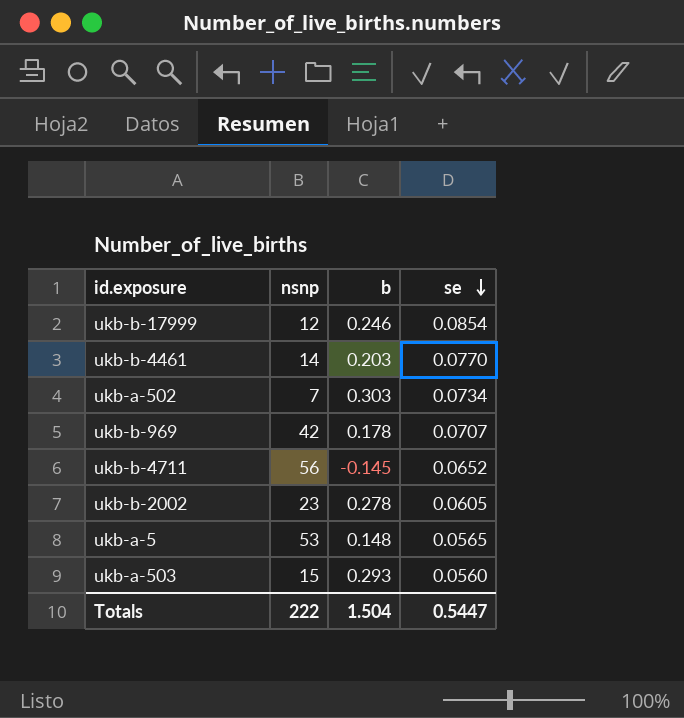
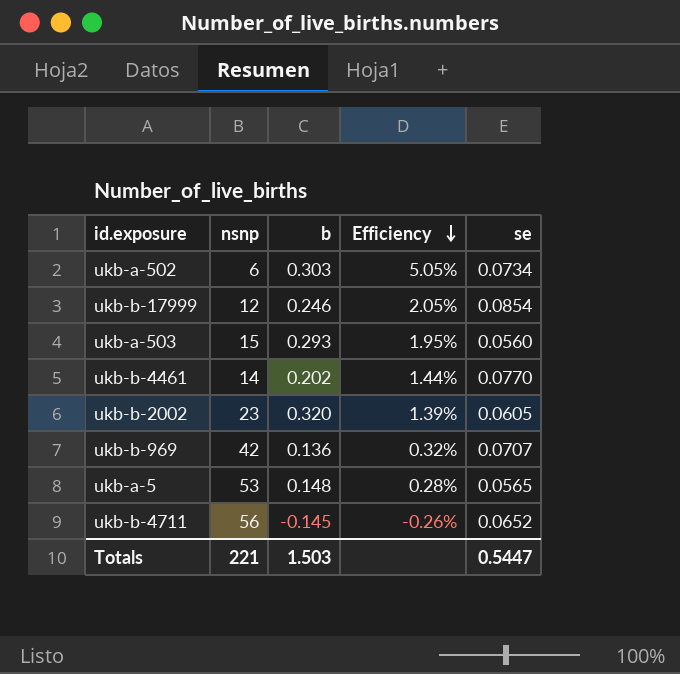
row order: se descending -> Efficiency descending
column Efficiency | formula: none -> [b] / [nsnp]
ukb-a-502 | nsnp: 7 -> 6
ukb-b-4461 | b: 0.203 -> 0.202
ukb-b-2002 | b: 0.278 -> 0.320
ukb-b-969 | b: 0.178 -> 0.136
Totals | nsnp: 222 -> 221
Totals | b: 1.504 -> 1.503

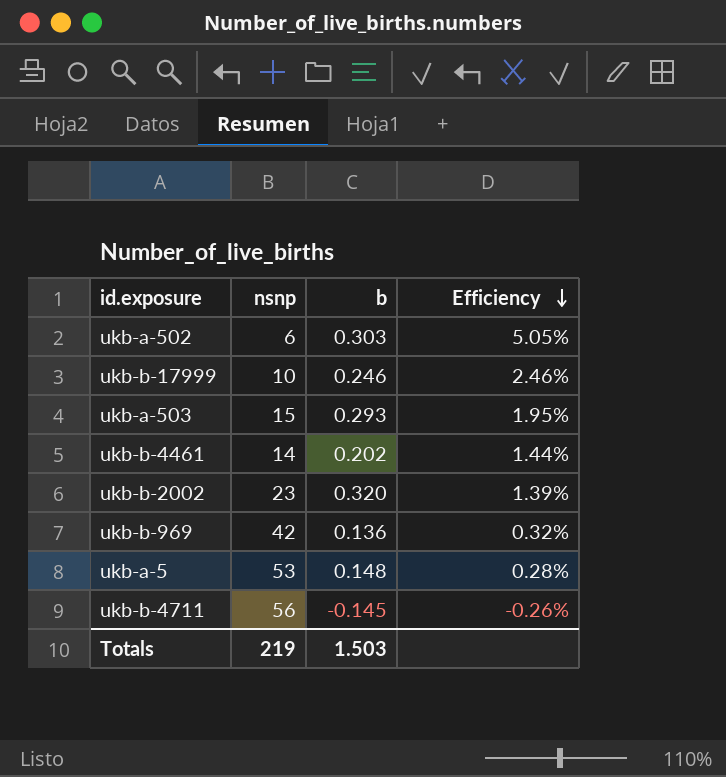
column se | position: 5 -> none
ukb-b-17999 | nsnp: 12 -> 10
ukb-b-17999 | Efficiency: 2.05% -> 2.46%
Totals | nsnp: 221 -> 219

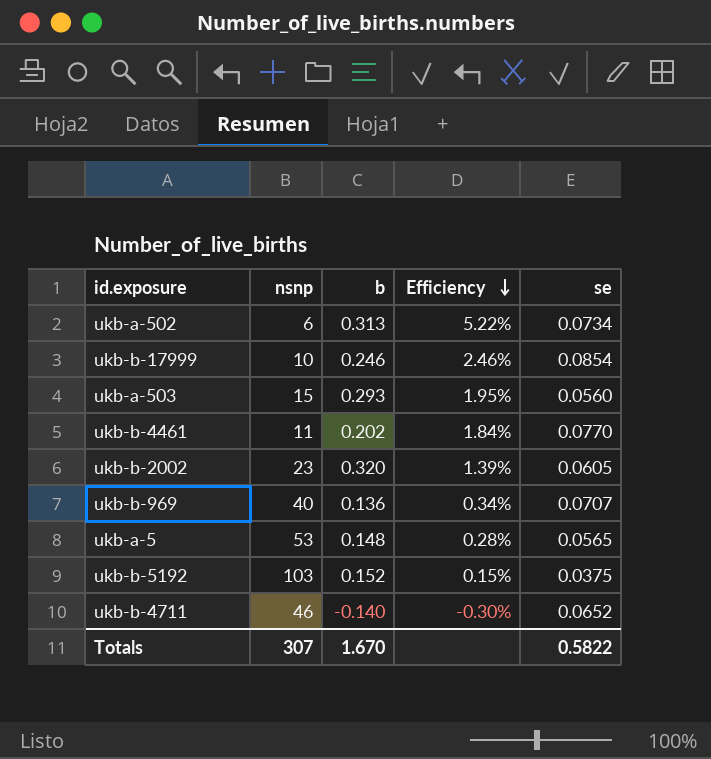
column se | position: none -> 5
ukb-a-502 | b: 0.303 -> 0.313
ukb-a-502 | Efficiency: 5.05% -> 5.22%
ukb-b-4461 | nsnp: 14 -> 11
ukb-b-4461 | Efficiency: 1.44% -> 1.84%
ukb-b-969 | nsnp: 42 -> 40
ukb-b-969 | Efficiency: 0.32% -> 0.34%
row ukb-b-5192: none -> 103 | 0.152 | 0.15% | 0.0375
ukb-b-4711 | nsnp: 56 -> 46
ukb-b-4711 | b: -0.145 -> -0.140
ukb-b-4711 | Efficiency: -0.26% -> -0.30%
Totals | nsnp: 219 -> 307
Totals | b: 1.503 -> 1.670

